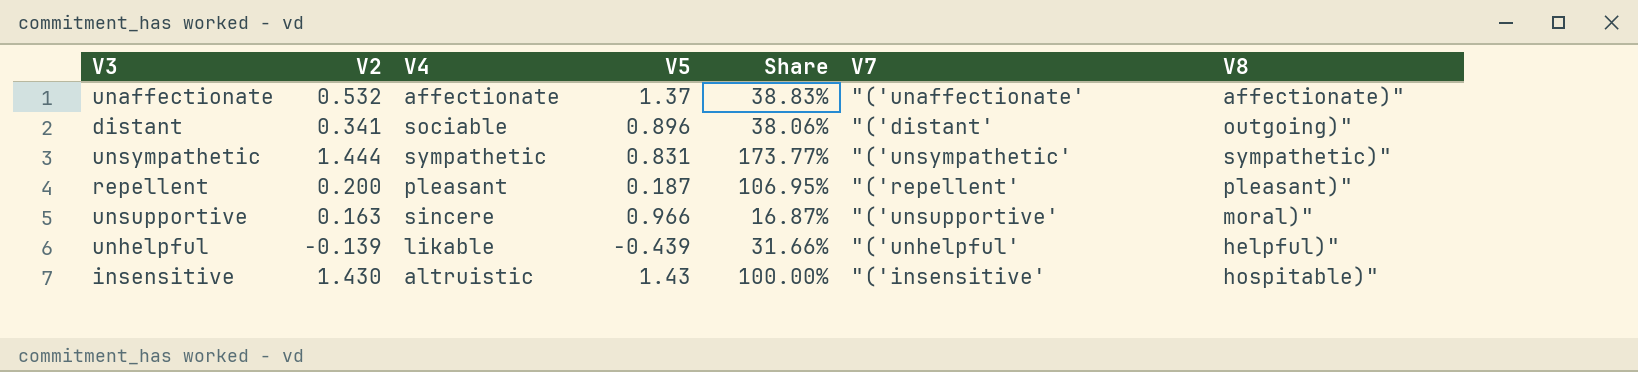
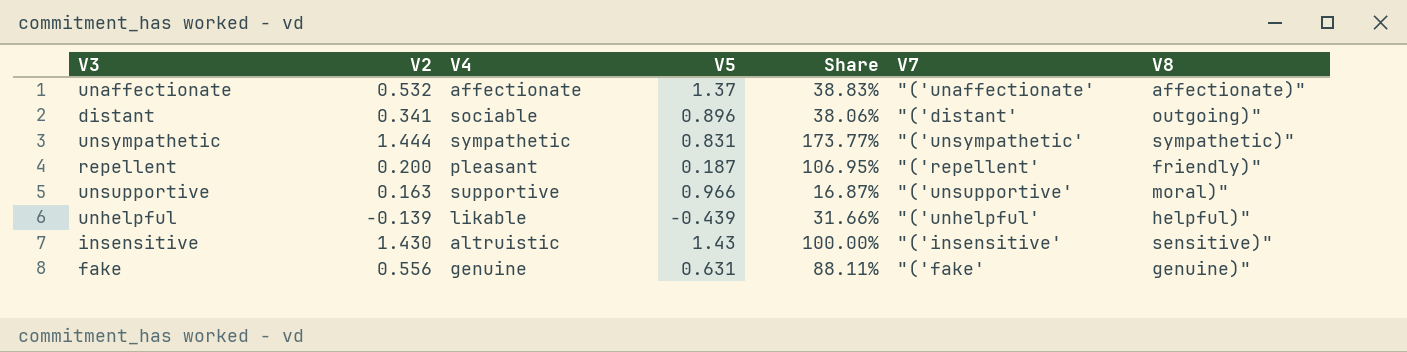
repellent | V8: pleasant)" -> friendly)"
unsupportive | V4: sincere -> supportive
insensitive | V8: hospitable)" -> sensitive)"
row fake: none -> 0.556 | genuine | 0.631 | 88.11% | "('fake' | genuine)"

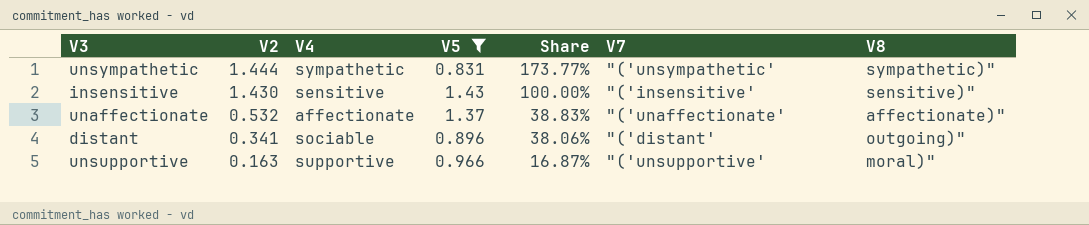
filter: none -> V5 >= 0.831
row order: none -> V2 descending
insensitive | V4: altruistic -> sensitive

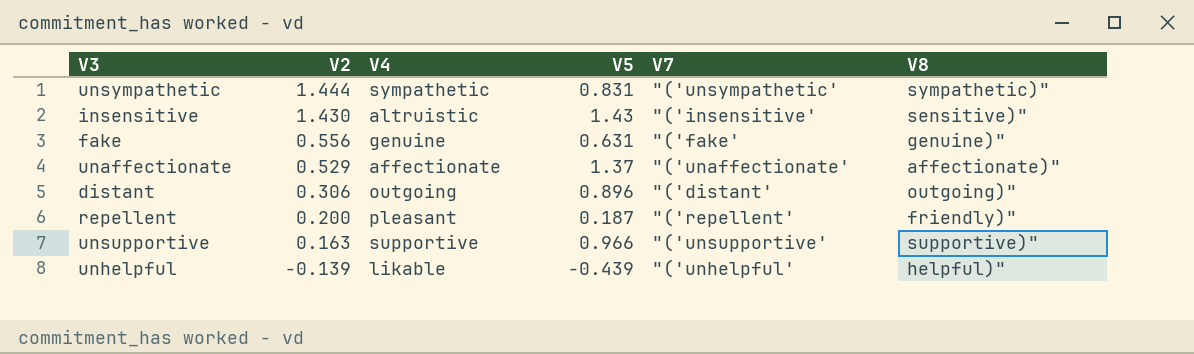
filter: V5 >= 0.831 -> none
column Share | formula: [V2] / [V5] -> none
insensitive | V4: sensitive -> altruistic
unaffectionate | V2: 0.532 -> 0.529
distant | V2: 0.341 -> 0.306
distant | V4: sociable -> outgoing
unsupportive | V8: moral)" -> supportive)"

